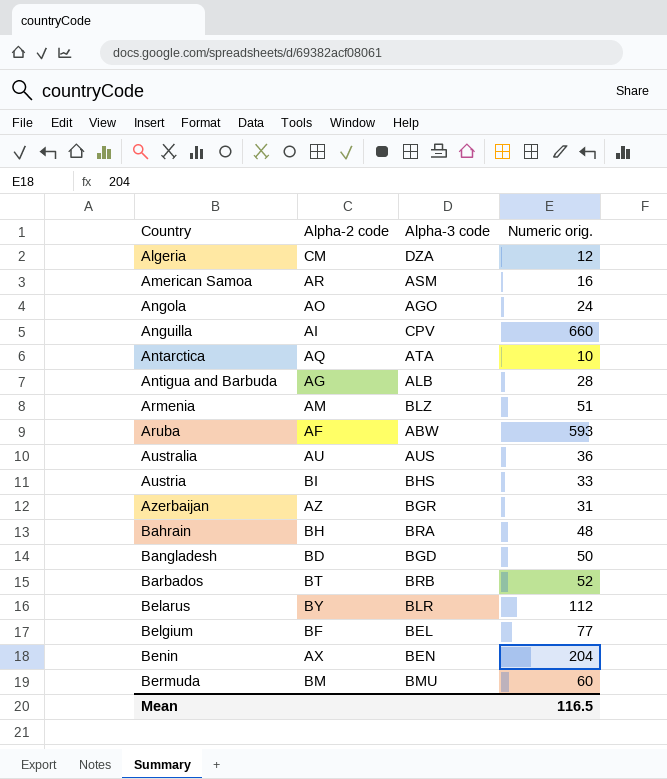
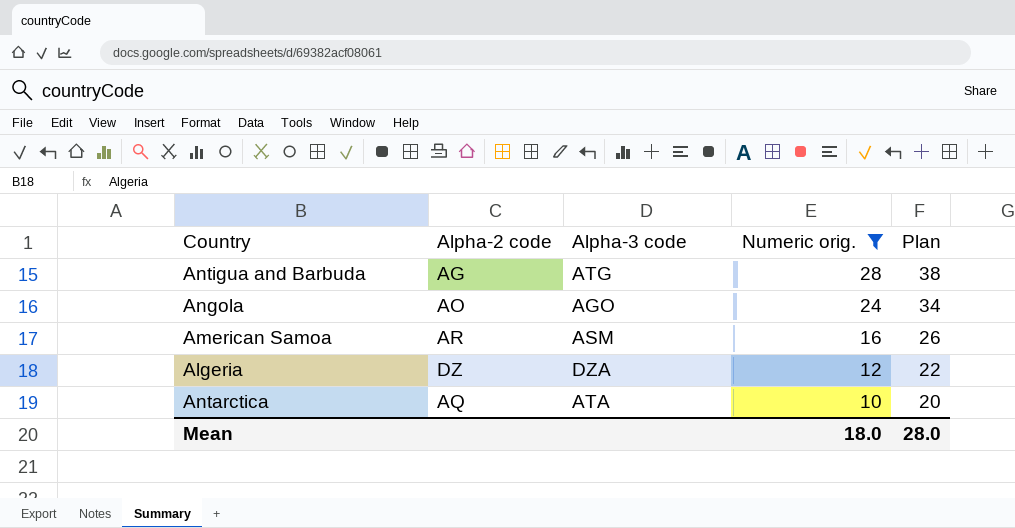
filter: none -> Numeric orig. <= 28
row order: Country ascending -> Numeric orig. descending
column Plan | formula: none -> [Numeric orig.] + 10
Antigua and Barbuda | Alpha-3 code: ALB -> ATG
Algeria | Alpha-2 code: CM -> DZ
Mean | Numeric orig.: 116.5 -> 18.0

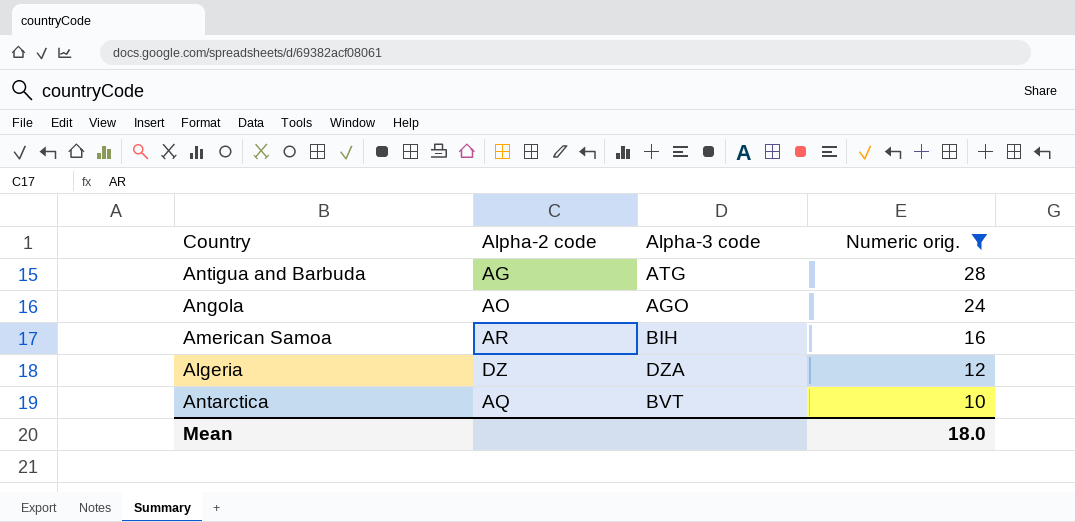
column Plan | formula: [Numeric orig.] + 10 -> none
American Samoa | Alpha-3 code: ASM -> BIH
Antarctica | Alpha-3 code: ATA -> BVT

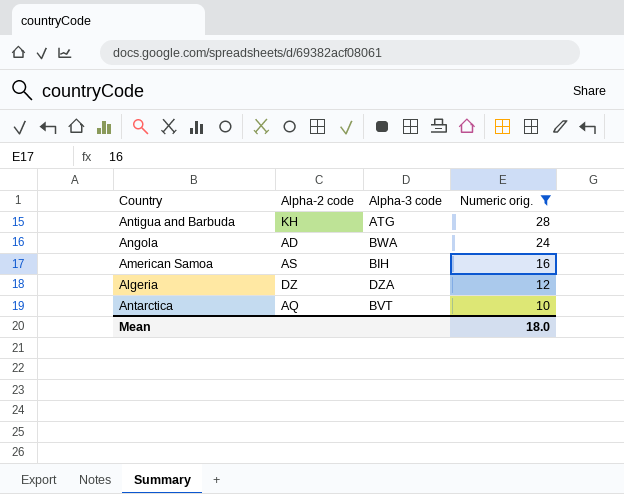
Antigua and Barbuda | Alpha-2 code: AG -> KH
Angola | Alpha-2 code: AO -> AD
Angola | Alpha-3 code: AGO -> BWA
American Samoa | Alpha-2 code: AR -> AS

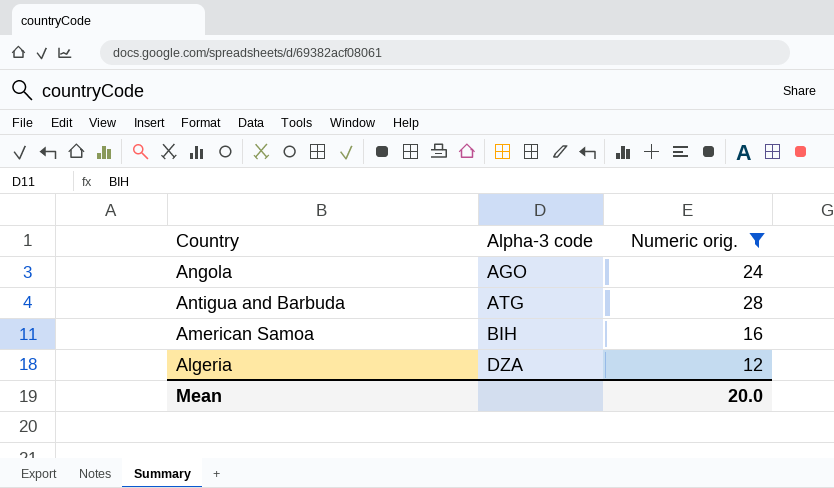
row order: Numeric orig. descending -> Alpha-3 code ascending
column Alpha-2 code | position: 2 -> none
row Antarctica: AQ | BVT | 10 -> none
Angola | Alpha-3 code: BWA -> AGO
Mean | Numeric orig.: 18.0 -> 20.0

